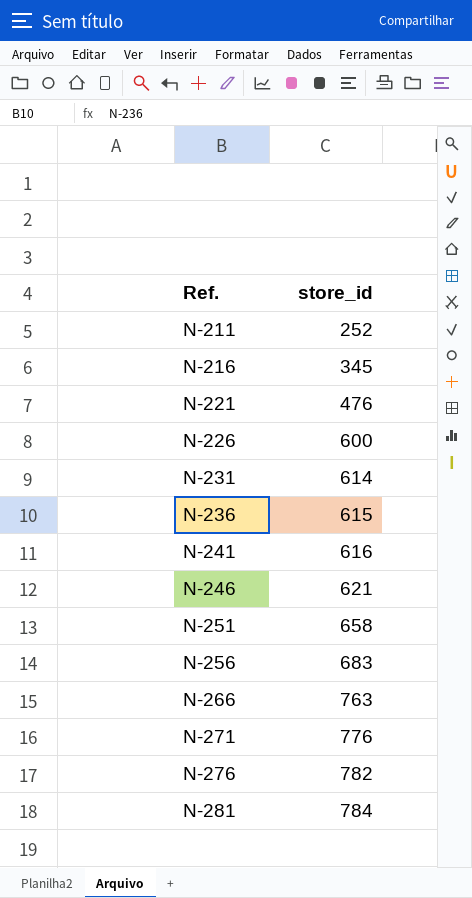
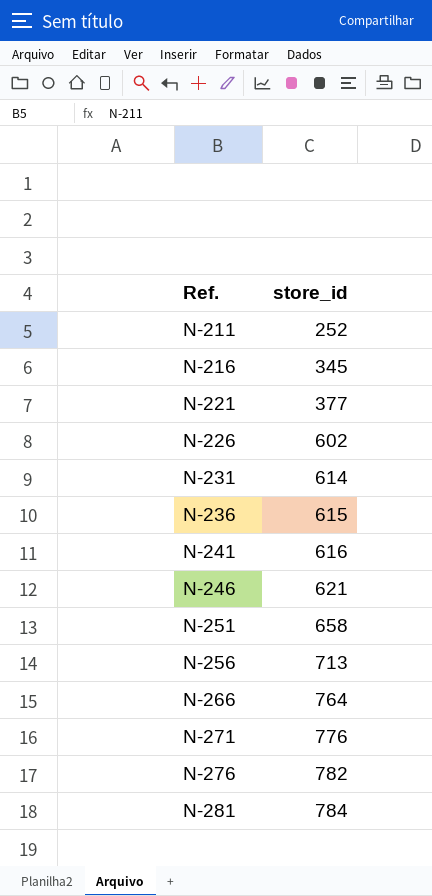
N-221 | store_id: 476 -> 377
N-226 | store_id: 600 -> 602
N-256 | store_id: 683 -> 713
N-266 | store_id: 763 -> 764

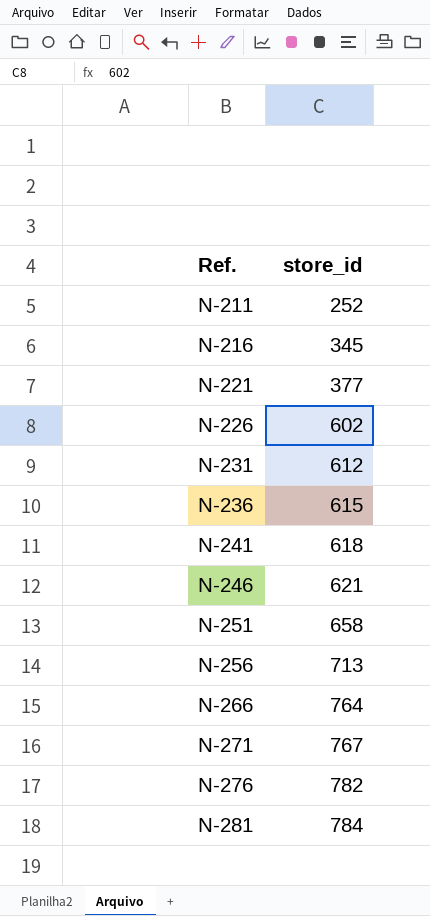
N-231 | store_id: 614 -> 612
N-241 | store_id: 616 -> 618
N-271 | store_id: 776 -> 767

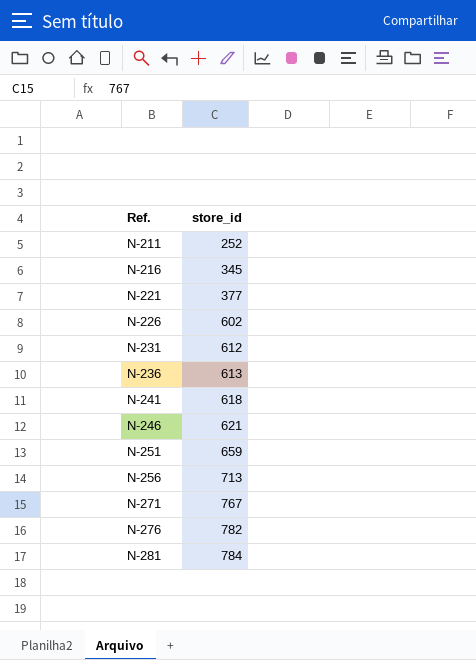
row N-266: 764 -> none
N-236 | store_id: 615 -> 613
N-251 | store_id: 658 -> 659

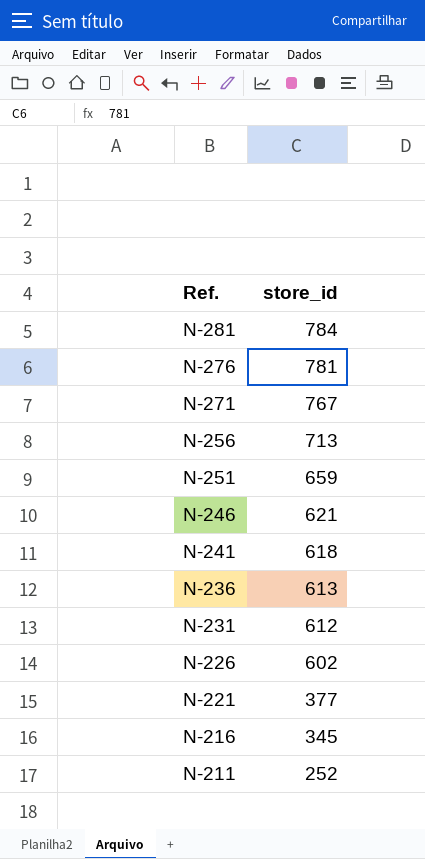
row order: Ref. ascending -> Ref. descending
N-276 | store_id: 782 -> 781

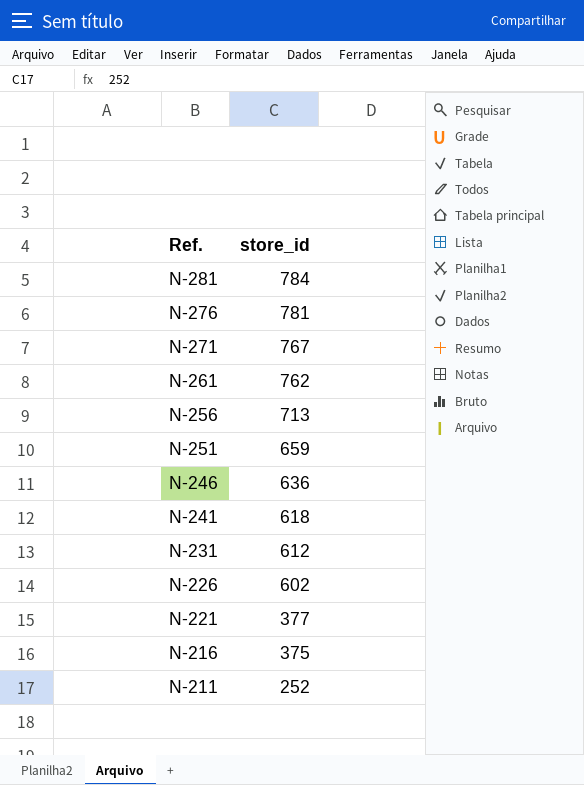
row N-236: 613 -> none
row N-261: none -> 762
N-246 | store_id: 621 -> 636
N-216 | store_id: 345 -> 375

